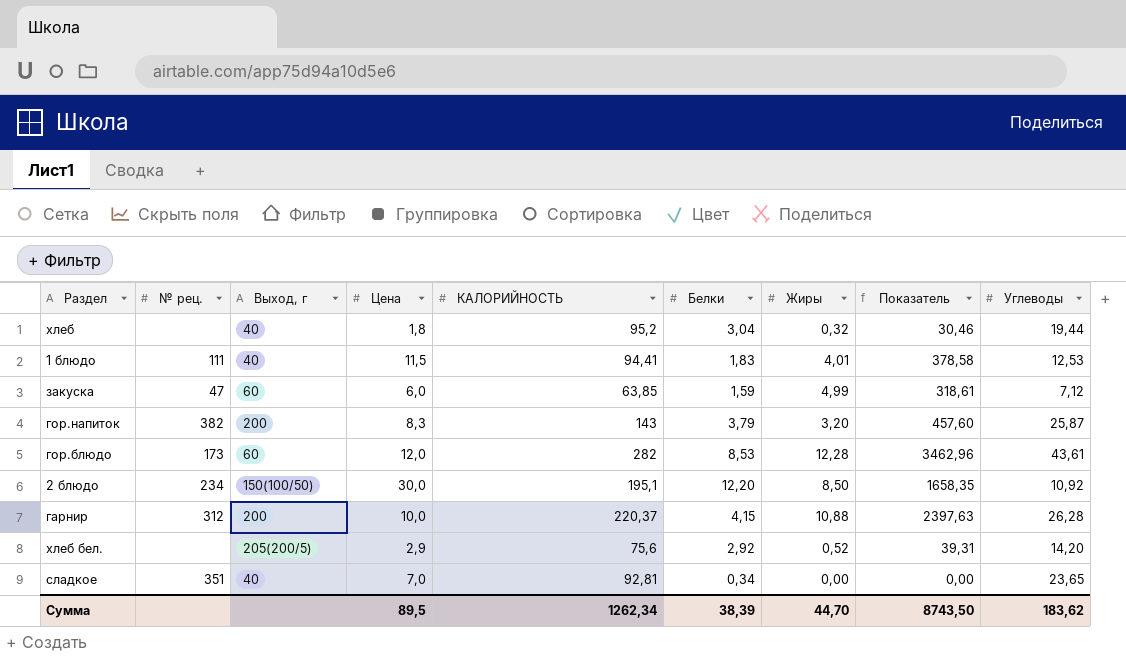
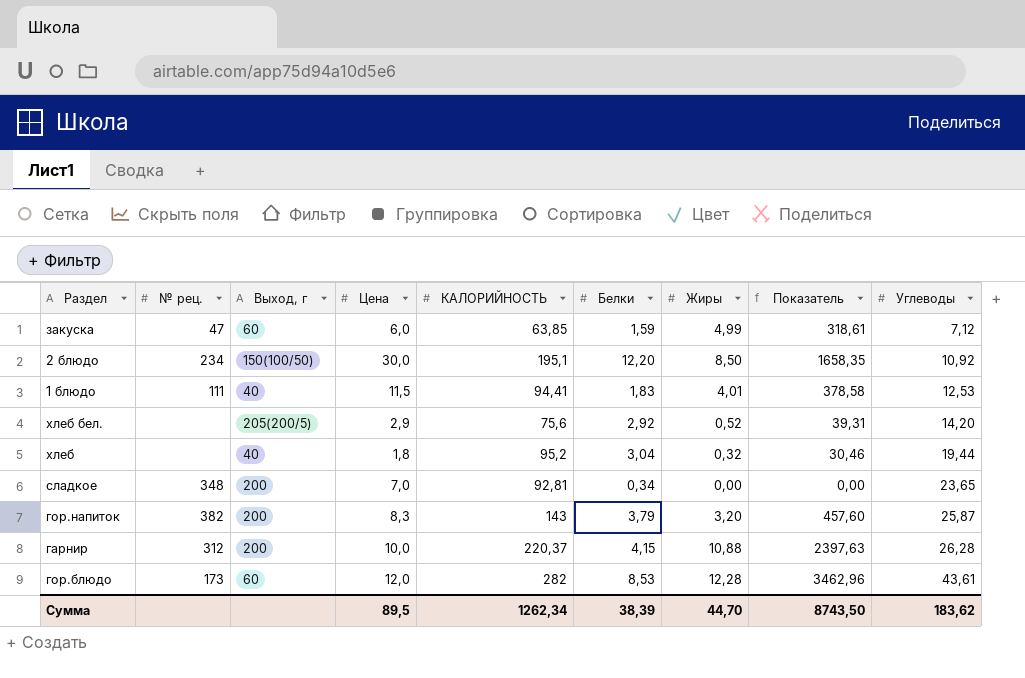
row order: none -> Углеводы ascending
сладкое | № рец.: 351 -> 348
сладкое | Выход, г: 40 -> 200

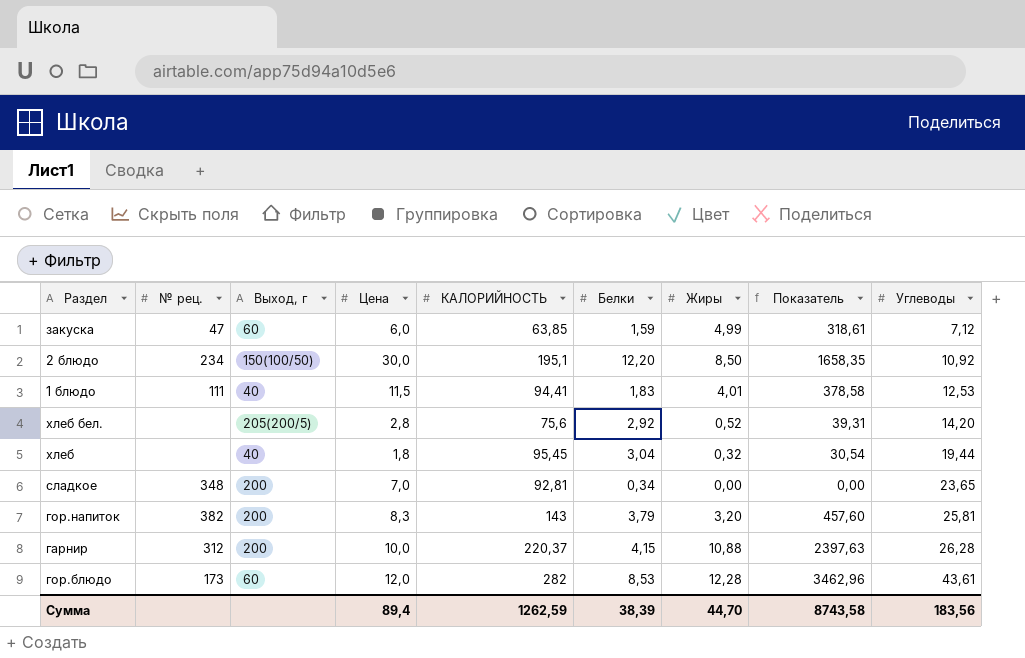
хлеб бел. | Цена: 2,9 -> 2,8
хлеб | КАЛОРИЙНОСТЬ: 95,2 -> 95,45
хлеб | Показатель: 30,46 -> 30,54
гор.напиток | Углеводы: 25,87 -> 25,81
Сумма | Цена: 89,5 -> 89,4
Сумма | КАЛОРИЙНОСТЬ: 1262,34 -> 1262,59
Сумма | Показатель: 8743,50 -> 8743,58
Сумма | Углеводы: 183,62 -> 183,56

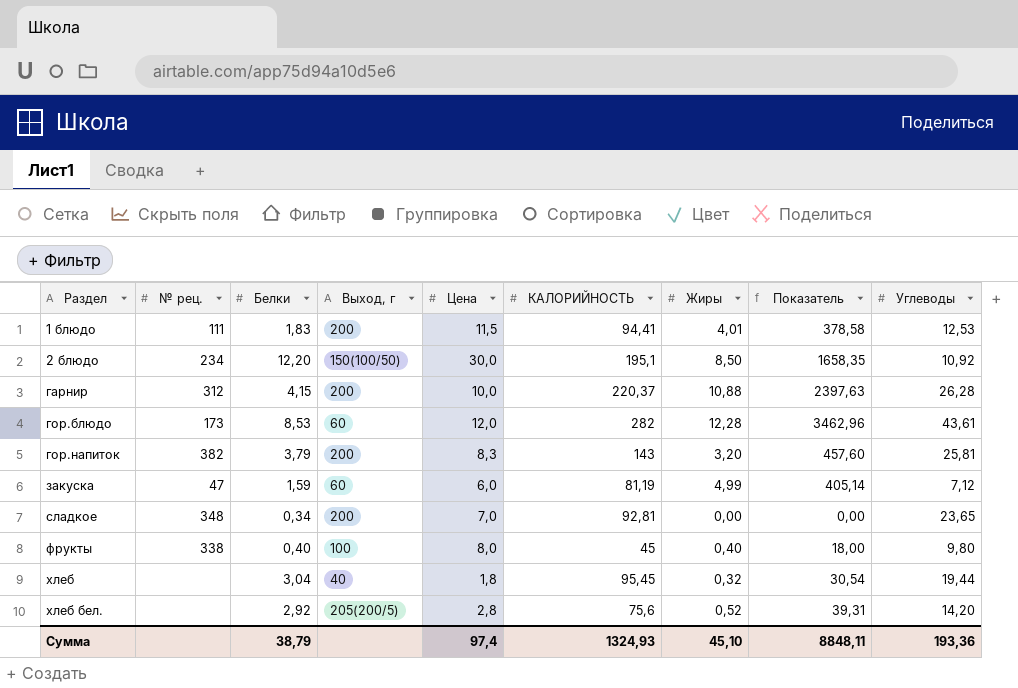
row order: Углеводы ascending -> Раздел ascending
column Белки | position: 6 -> 3
1 блюдо | Выход, г: 40 -> 200
закуска | КАЛОРИЙНОСТЬ: 63,85 -> 81,19
закуска | Показатель: 318,61 -> 405,14
row фрукты: none -> 338 | 0,40 | 100 | 8,0 | 45 | 0,40 | 18,00 | 9,80
Сумма | Белки: 38,39 -> 38,79
Сумма | Цена: 89,4 -> 97,4
Сумма | КАЛОРИЙНОСТЬ: 1262,59 -> 1324,93
Сумма | Жиры: 44,70 -> 45,10
Сумма | Показатель: 8743,58 -> 8848,11
Сумма | Углеводы: 183,56 -> 193,36

